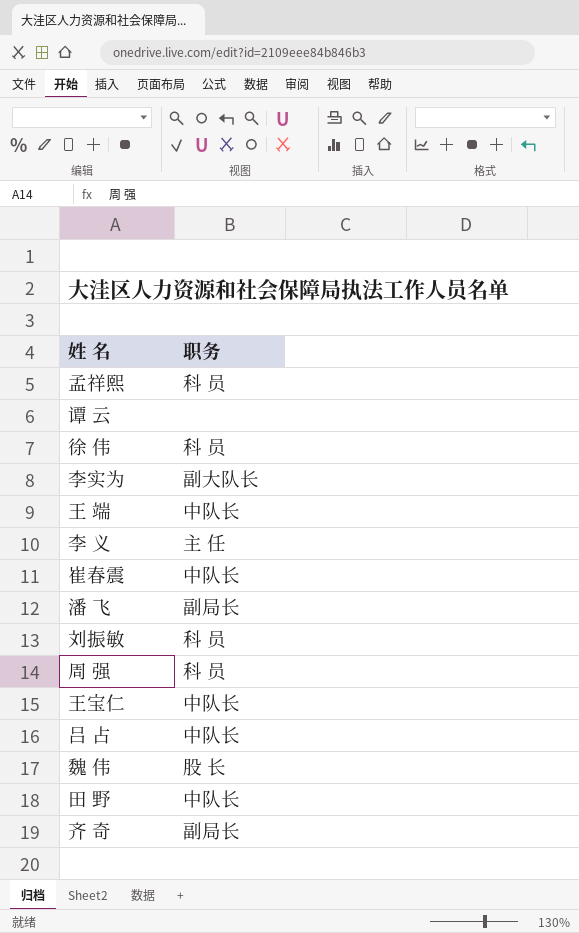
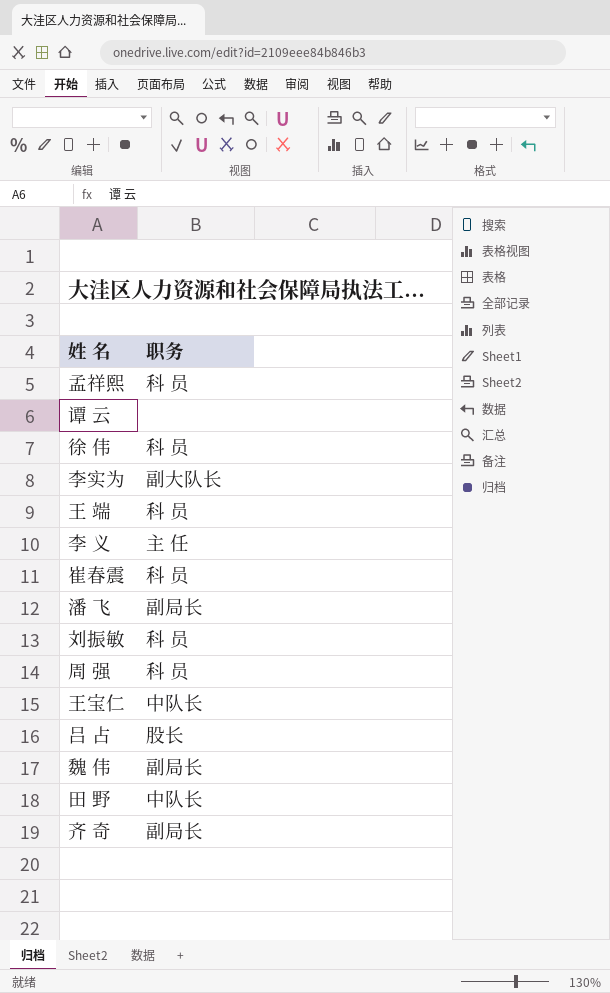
王 端 | 职务: 中队长 -> 科 员
崔春震 | 职务: 中队长 -> 科 员
吕 占 | 职务: 中队长 -> 股长
魏 伟 | 职务: 股 长 -> 副局长

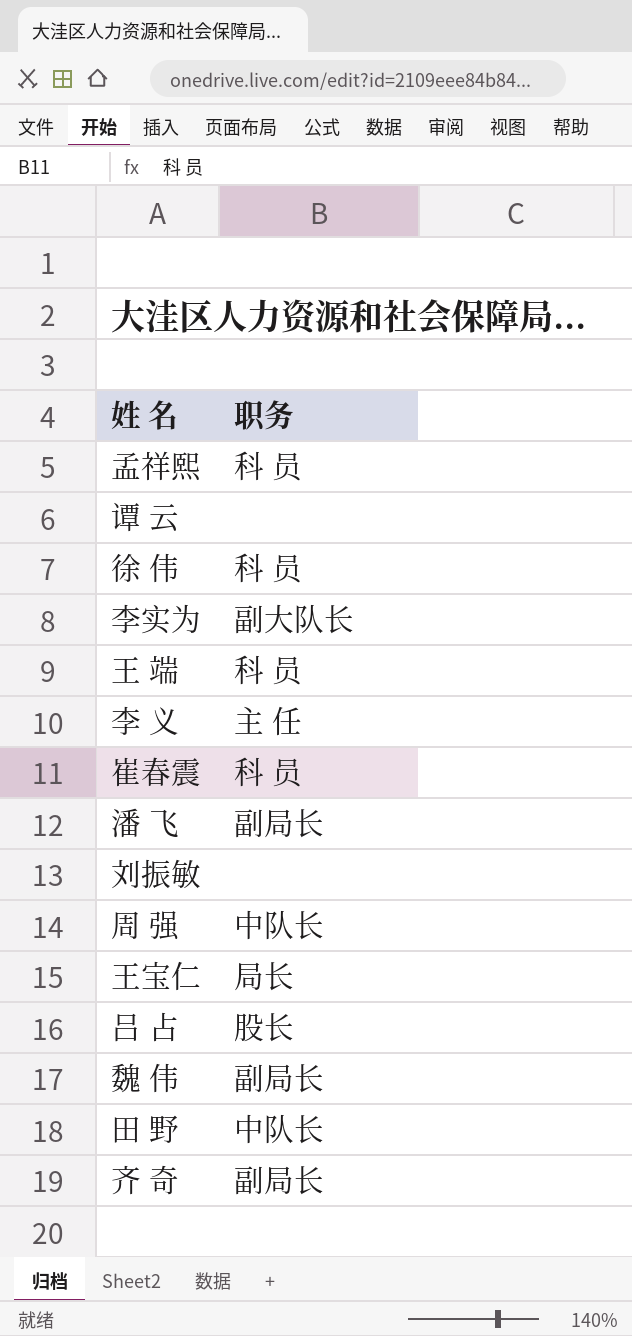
刘振敏 | 职务: 科 员 -> none
周 强 | 职务: 科 员 -> 中队长
王宝仁 | 职务: 中队长 -> 局长

